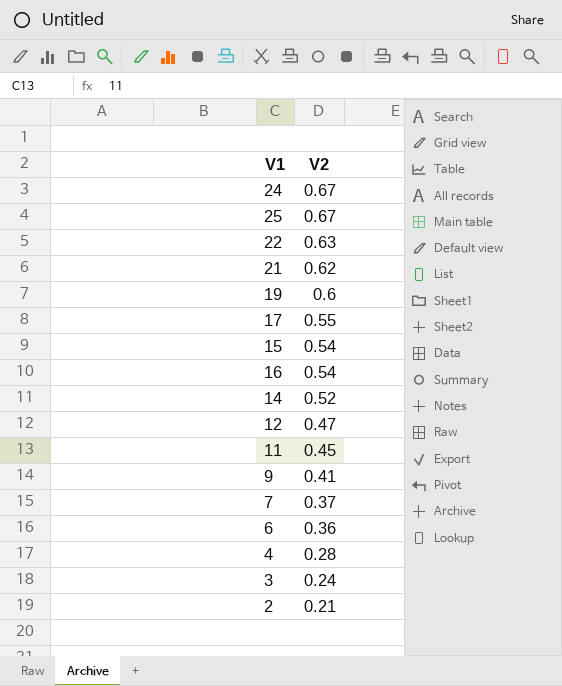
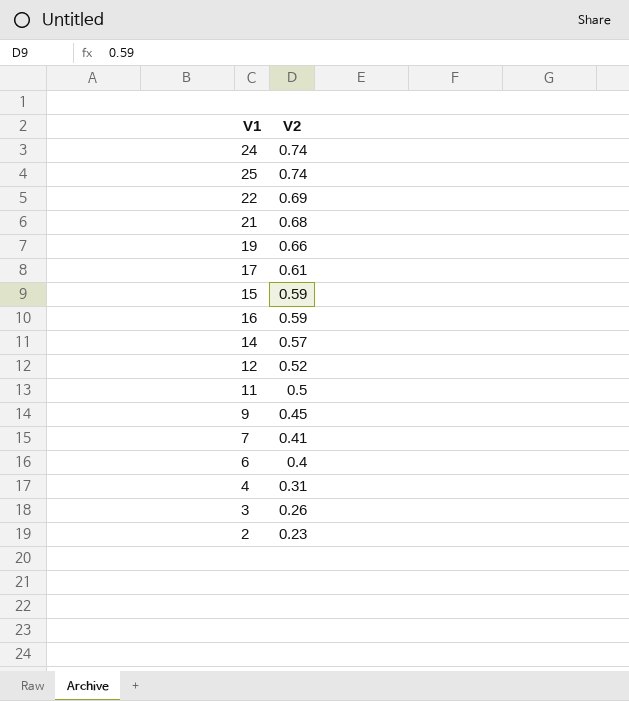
24 | V2: 0.67 -> 0.74
25 | V2: 0.67 -> 0.74
22 | V2: 0.63 -> 0.69
21 | V2: 0.62 -> 0.68
19 | V2: 0.6 -> 0.66
17 | V2: 0.55 -> 0.61
15 | V2: 0.54 -> 0.59
16 | V2: 0.54 -> 0.59
14 | V2: 0.52 -> 0.57
12 | V2: 0.47 -> 0.52
11 | V2: 0.45 -> 0.5
9 | V2: 0.41 -> 0.45
7 | V2: 0.37 -> 0.41
6 | V2: 0.36 -> 0.4
4 | V2: 0.28 -> 0.31
3 | V2: 0.24 -> 0.26
2 | V2: 0.21 -> 0.23

